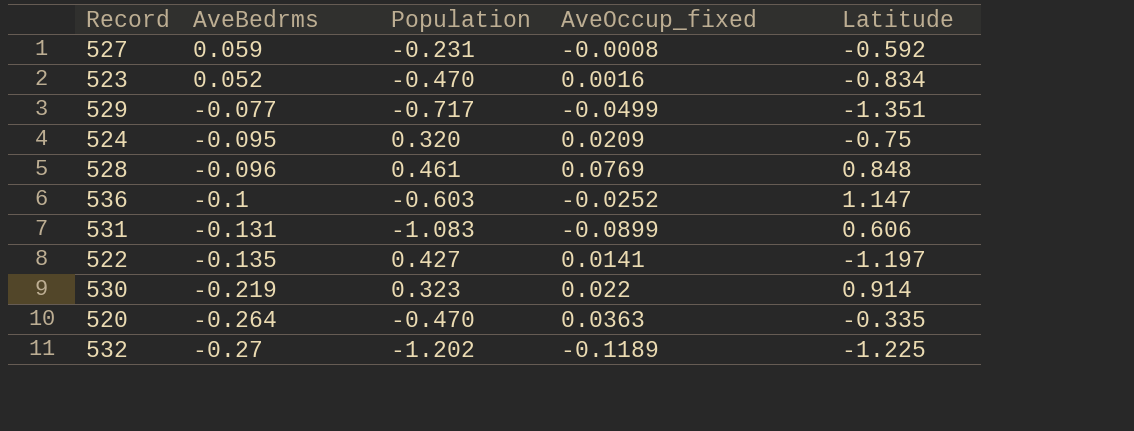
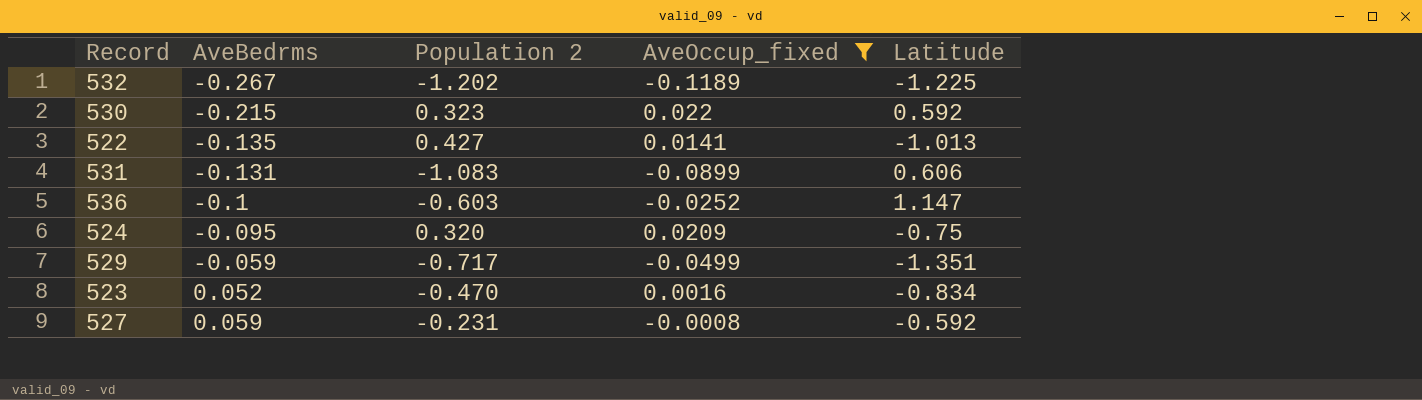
filter: none -> AveOccup_fixed <= 0.022
row order: AveBedrms descending -> AveBedrms ascending
column name: Population -> Population 2
532 | AveBedrms: -0.27 -> -0.267
530 | AveBedrms: -0.219 -> -0.215
530 | Latitude: 0.914 -> 0.592
522 | Latitude: -1.197 -> -1.013
529 | AveBedrms: -0.077 -> -0.059

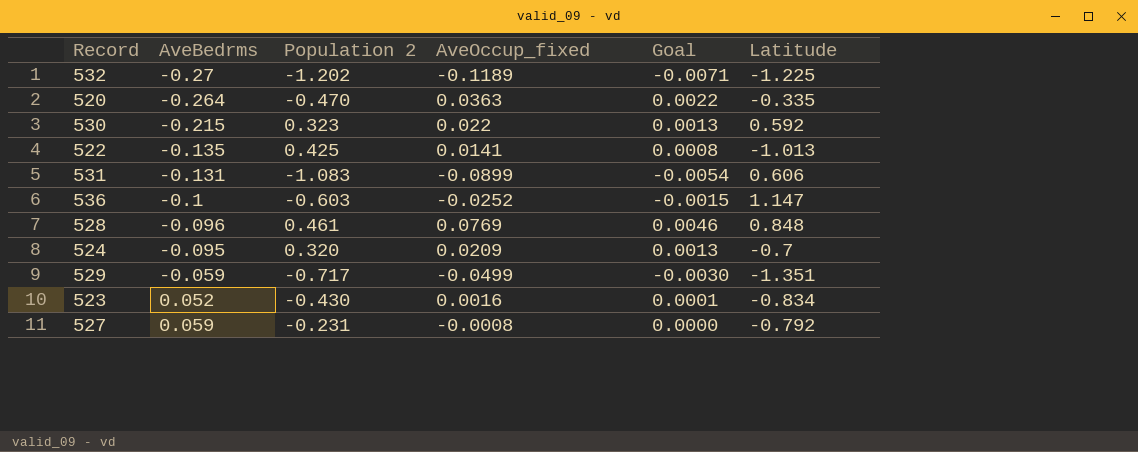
filter: AveOccup_fixed <= 0.022 -> none
column Goal | formula: none -> [AveOccup_fixed] * 0.06
532 | AveBedrms: -0.267 -> -0.27
522 | Population 2: 0.427 -> 0.425
524 | Latitude: -0.75 -> -0.7
523 | Population 2: -0.470 -> -0.430
527 | Latitude: -0.592 -> -0.792

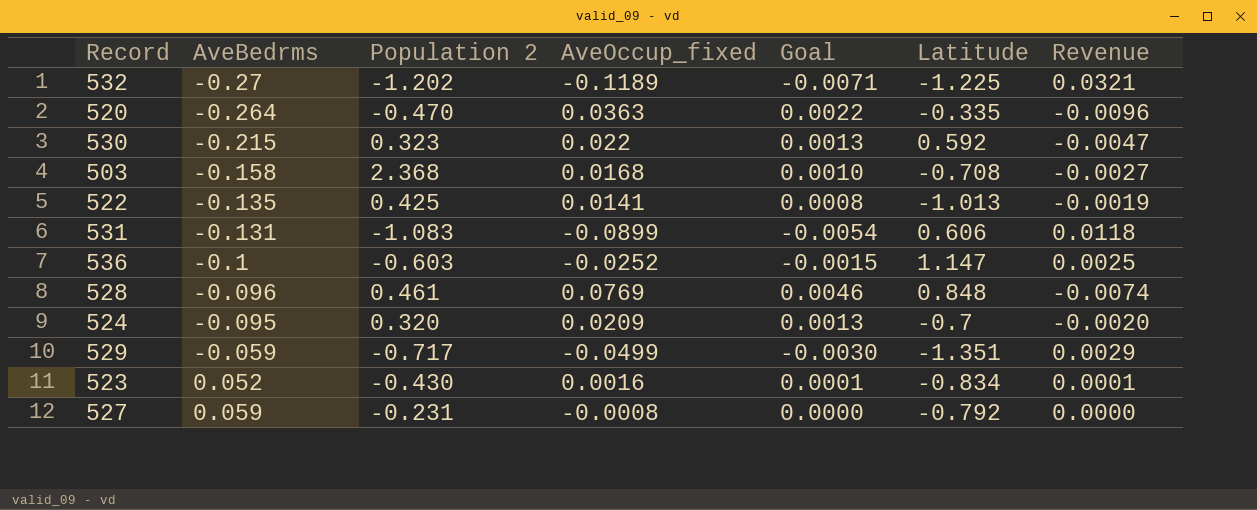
column Revenue | formula: none -> [AveBedrms] * [AveOccup_fixed]
row 503: none -> -0.158 | 2.368 | 0.0168 | 0.0010 | -0.708 | -0.0027

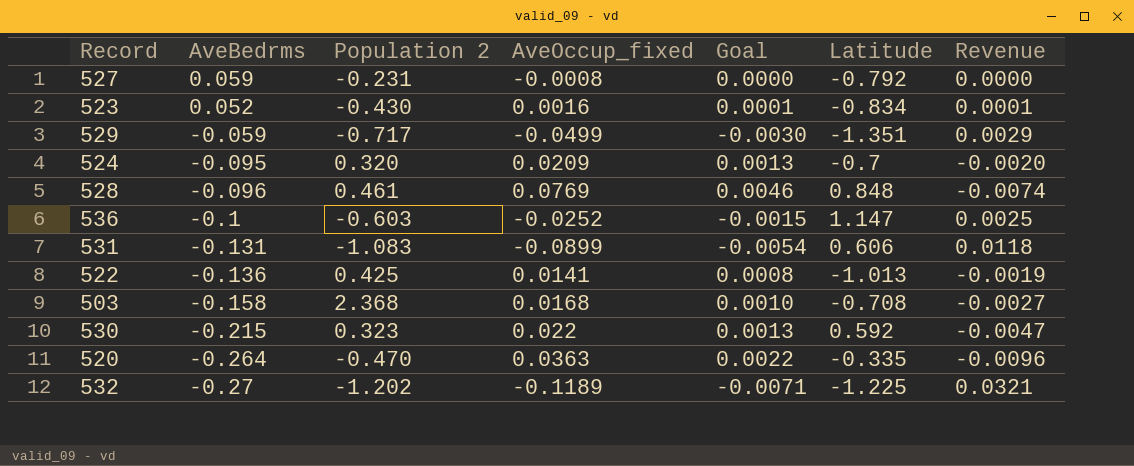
row order: AveBedrms ascending -> AveBedrms descending
522 | AveBedrms: -0.135 -> -0.136

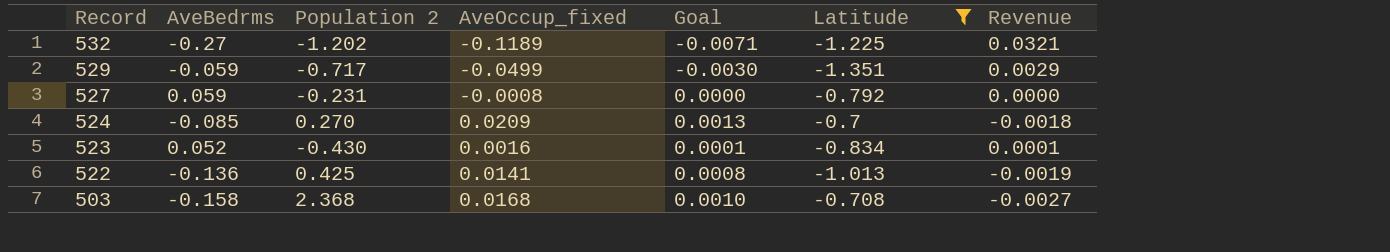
filter: none -> Latitude <= -0.7
row order: AveBedrms descending -> Record descending
524 | AveBedrms: -0.095 -> -0.085
524 | Population 2: 0.320 -> 0.270
524 | Revenue: -0.0020 -> -0.0018

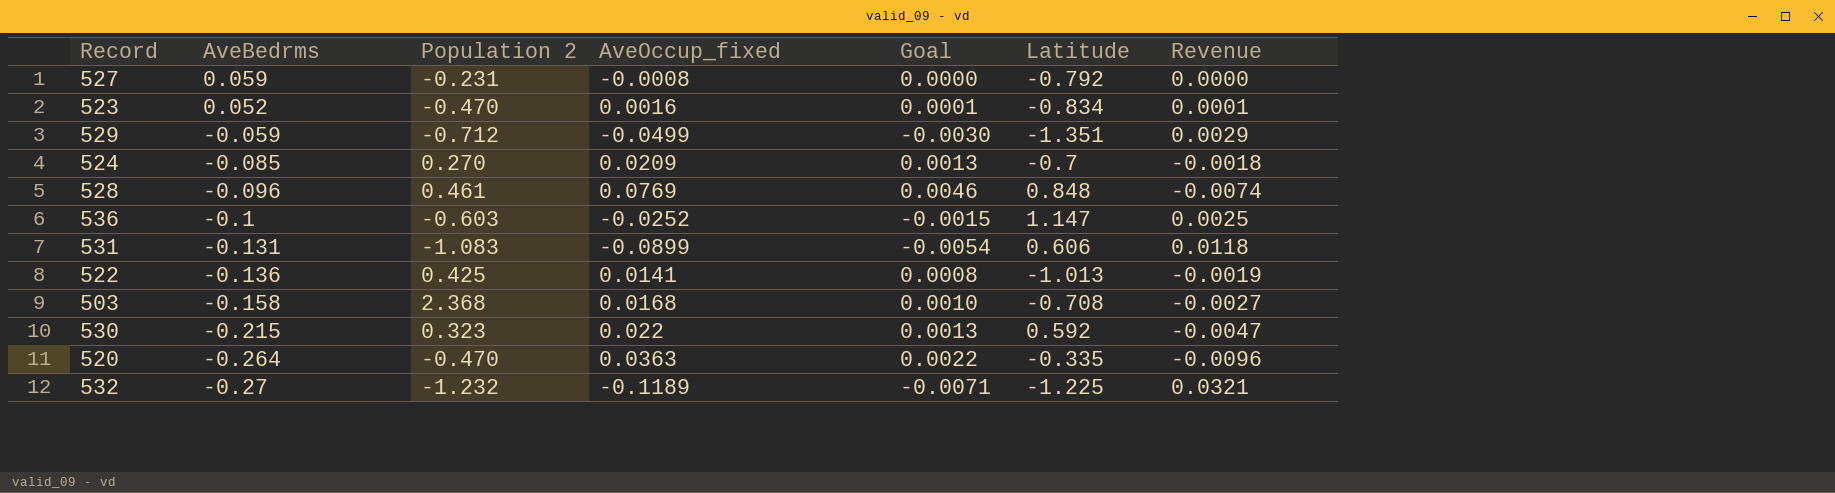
filter: Latitude <= -0.7 -> none
row order: Record descending -> AveBedrms descending
523 | Population 2: -0.430 -> -0.470
529 | Population 2: -0.717 -> -0.712
532 | Population 2: -1.202 -> -1.232

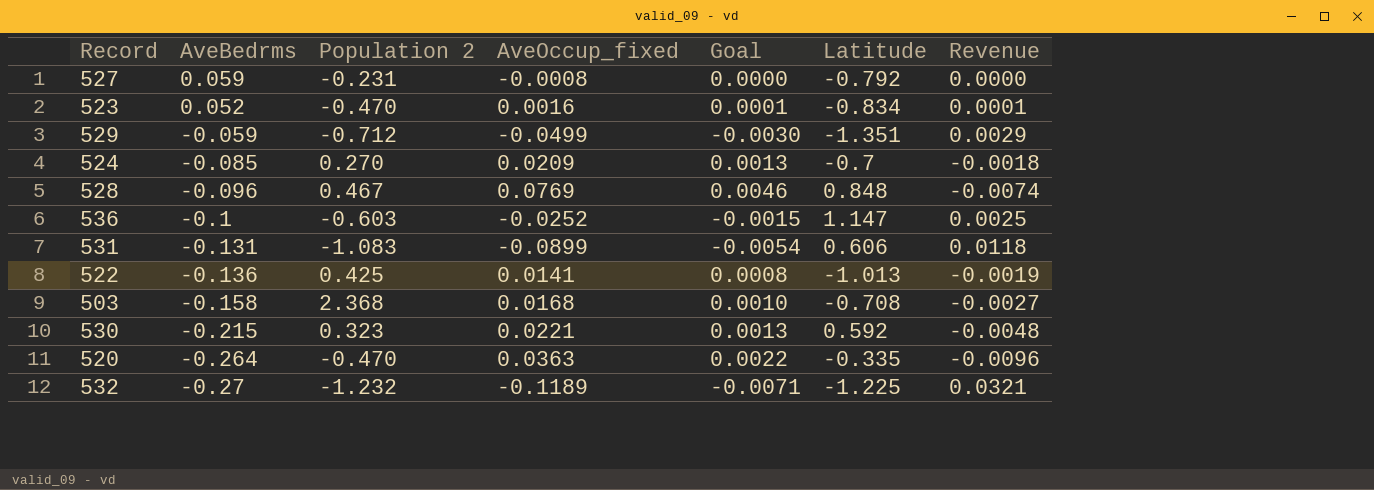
528 | Population 2: 0.461 -> 0.467
530 | AveOccup_fixed: 0.022 -> 0.0221
530 | Revenue: -0.0047 -> -0.0048

